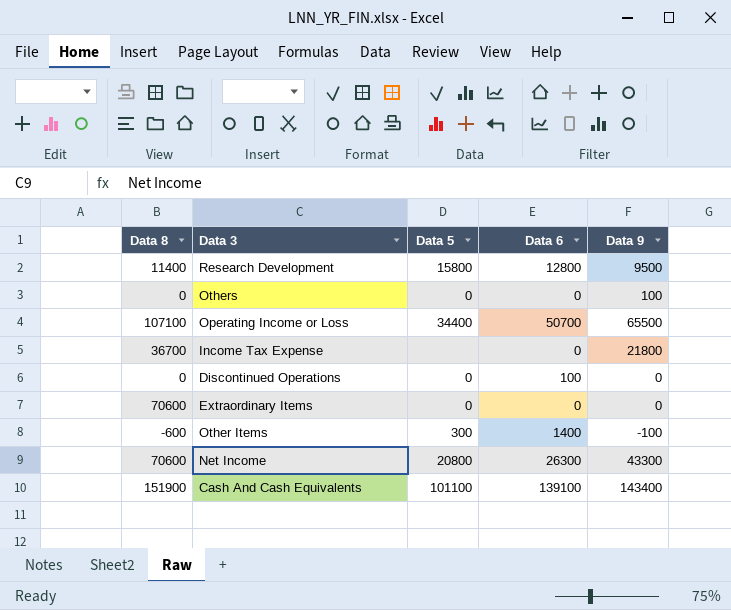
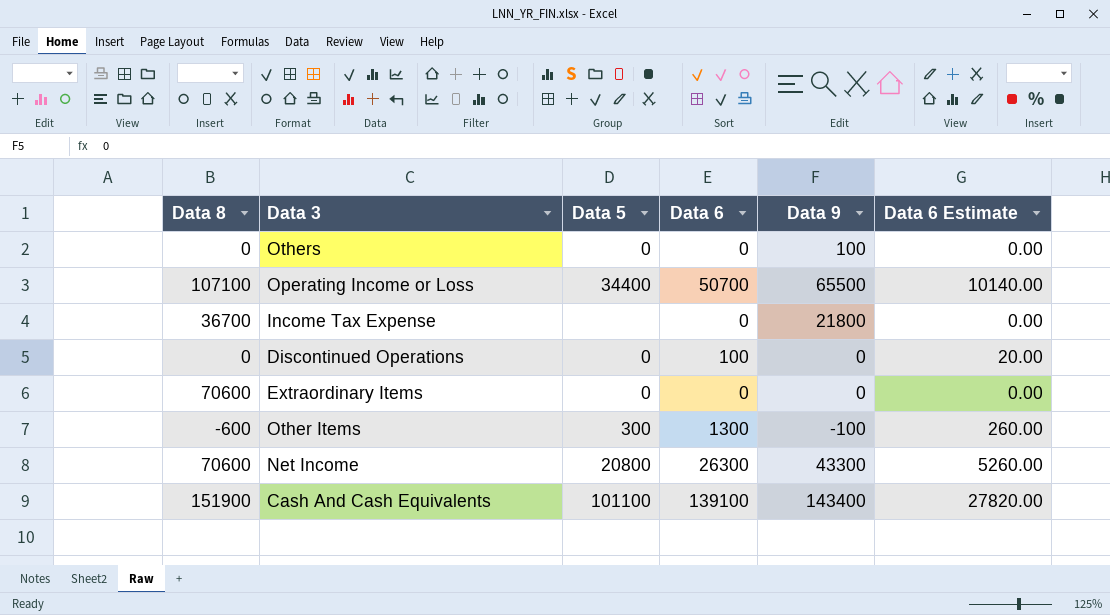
column Data 6 Estimate | formula: none -> [Data 6] * 0.2
row Research Development: 11400 | 15800 | 12800 | 9500 -> none
Other Items | Data 6: 1400 -> 1300

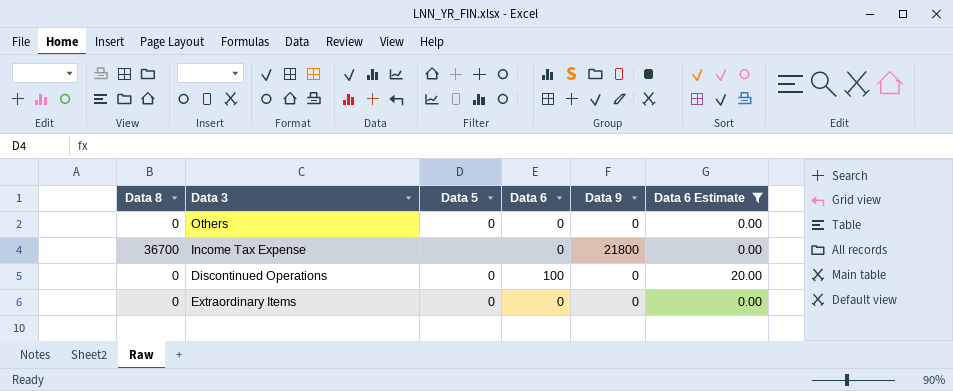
filter: none -> Data 6 Estimate <= 20.00
Others | Data 9: 100 -> 0
Extraordinary Items | Data 8: 70600 -> 0

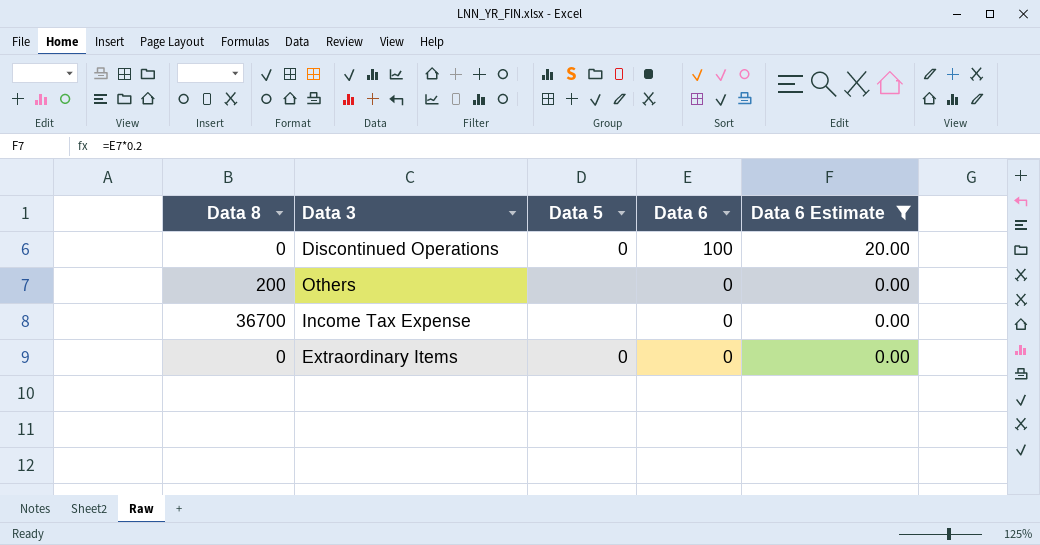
row order: none -> Data 6 descending
column Data 9 | position: 5 -> none
Others | Data 8: 0 -> 200
Others | Data 5: 0 -> none

